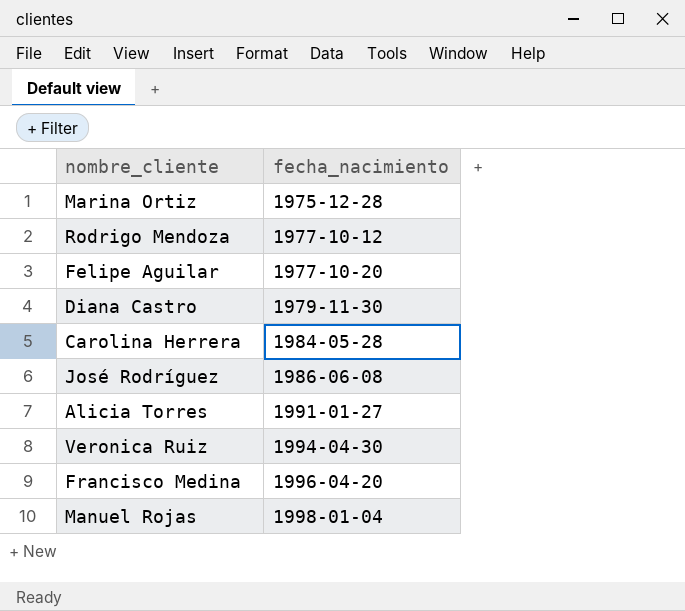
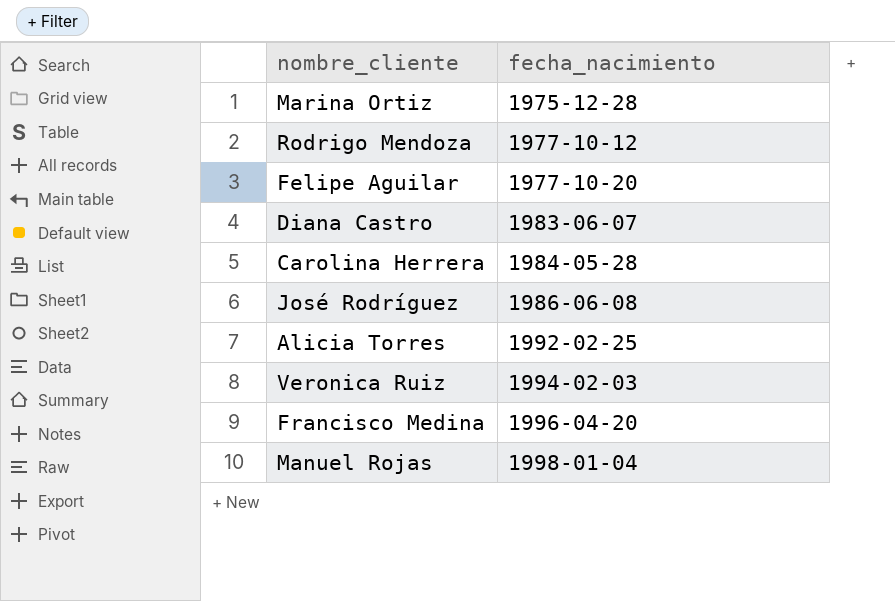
Diana Castro | fecha_nacimiento: 1979-11-30 -> 1983-06-07
Alicia Torres | fecha_nacimiento: 1991-01-27 -> 1992-02-25
Veronica Ruiz | fecha_nacimiento: 1994-04-30 -> 1994-02-03

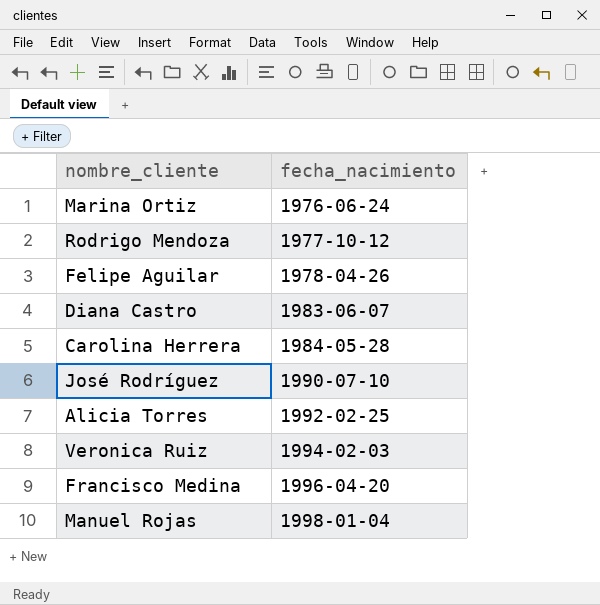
Marina Ortiz | fecha_nacimiento: 1975-12-28 -> 1976-06-24
Felipe Aguilar | fecha_nacimiento: 1977-10-20 -> 1978-04-26
José Rodríguez | fecha_nacimiento: 1986-06-08 -> 1990-07-10

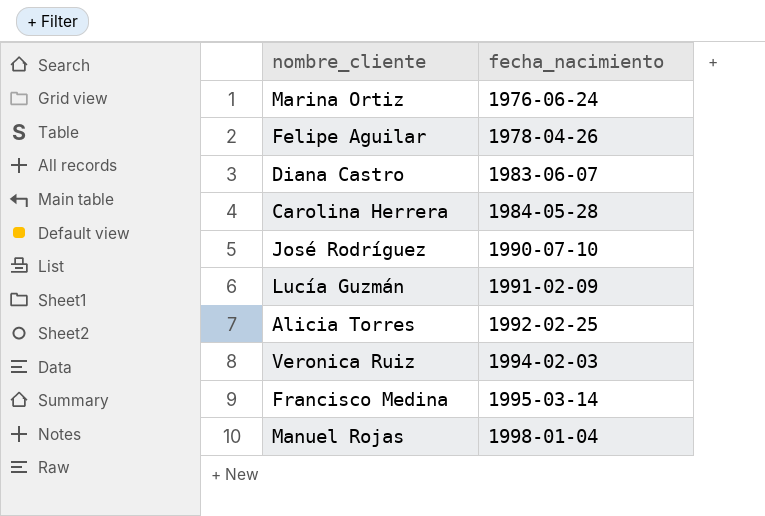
row Rodrigo Mendoza: 1977-10-12 -> none
row Lucía Guzmán: none -> 1991-02-09
Francisco Medina | fecha_nacimiento: 1996-04-20 -> 1995-03-14

